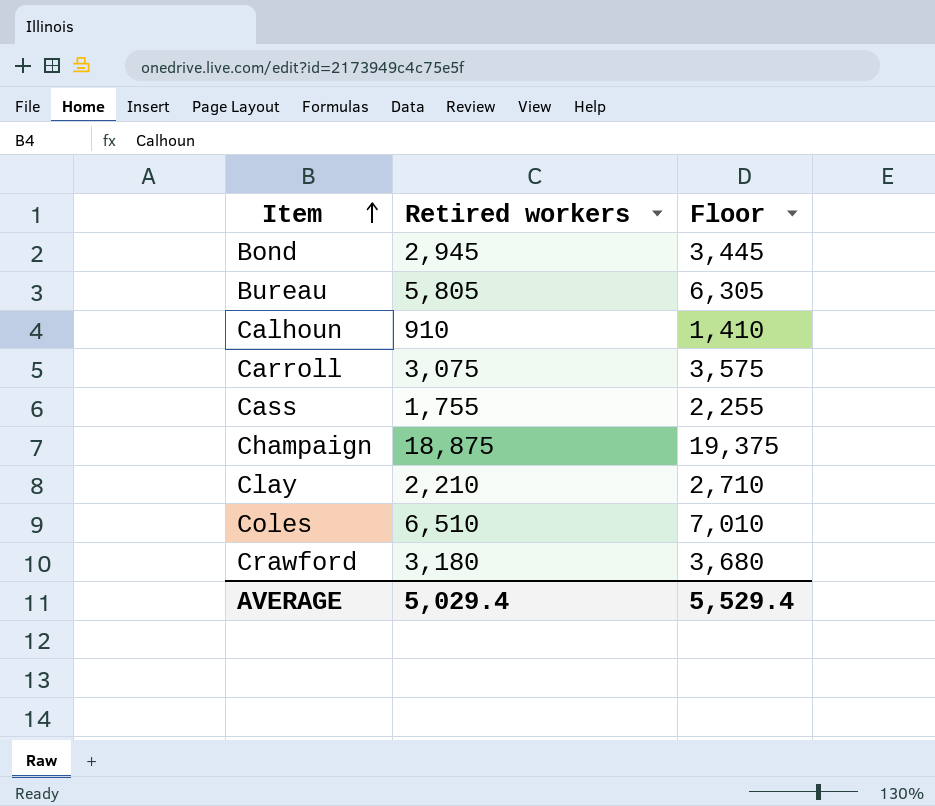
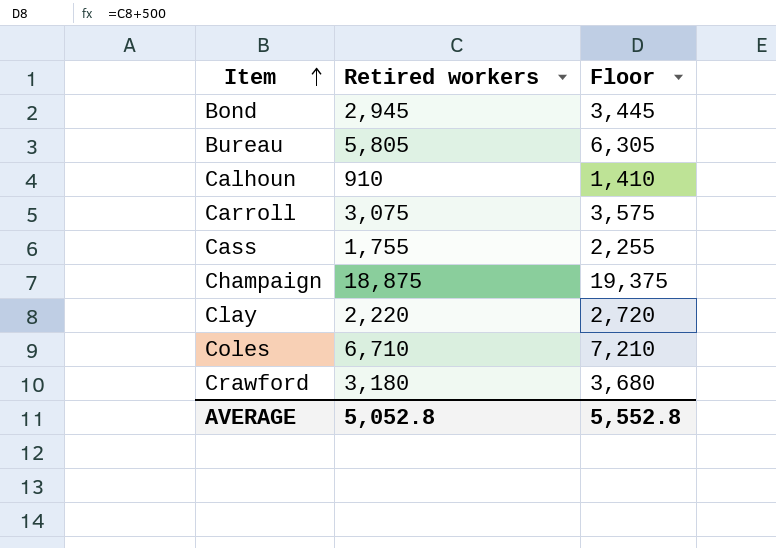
Clay | Retired workers: 2,210 -> 2,220
Clay | Floor: 2,710 -> 2,720
Coles | Retired workers: 6,510 -> 6,710
Coles | Floor: 7,010 -> 7,210
AVERAGE | Retired workers: 5,029.4 -> 5,052.8
AVERAGE | Floor: 5,529.4 -> 5,552.8

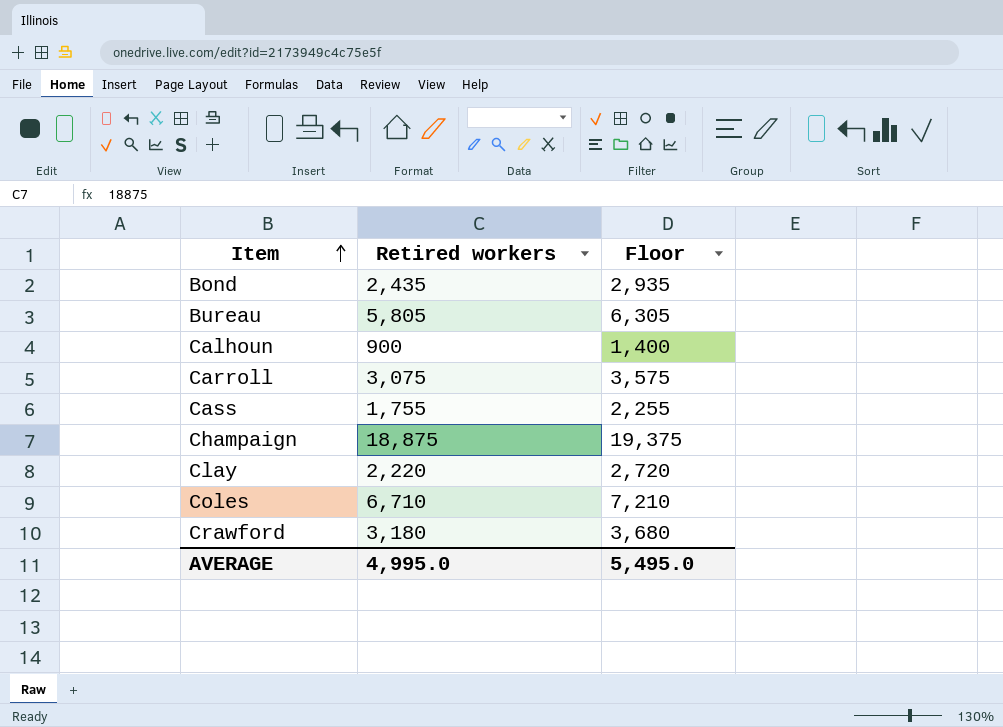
Bond | Retired workers: 2,945 -> 2,435
Bond | Floor: 3,445 -> 2,935
Calhoun | Retired workers: 910 -> 900
Calhoun | Floor: 1,410 -> 1,400
AVERAGE | Retired workers: 5,052.8 -> 4,995.0
AVERAGE | Floor: 5,552.8 -> 5,495.0

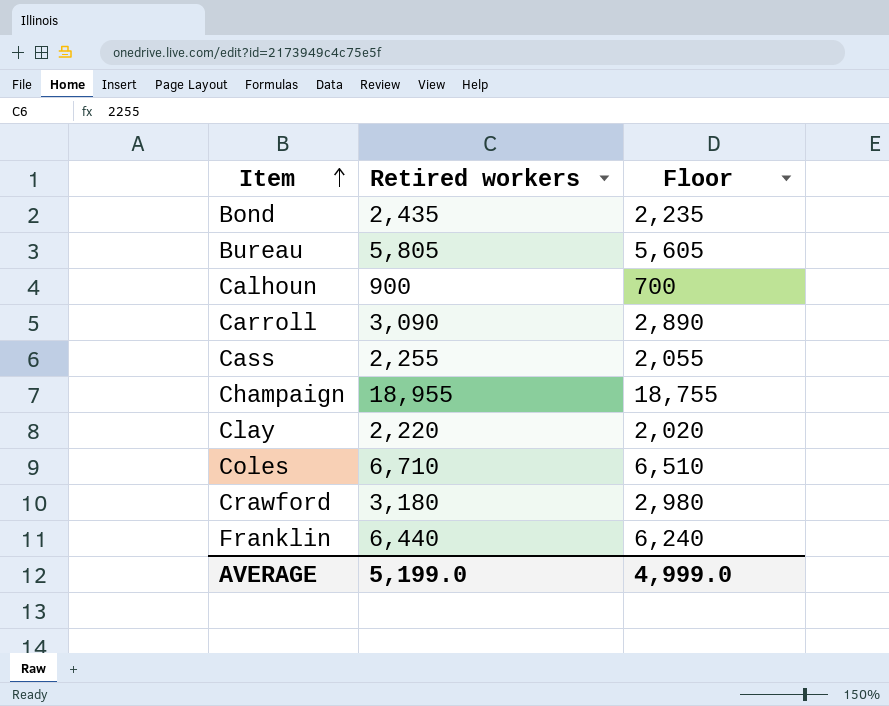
column Floor | formula: [Retired workers] + 500 -> [Retired workers] - 200
Carroll | Retired workers: 3,075 -> 3,090
Cass | Retired workers: 1,755 -> 2,255
Champaign | Retired workers: 18,875 -> 18,955
row Franklin: none -> 6,440 | 6,240
AVERAGE | Retired workers: 4,995.0 -> 5,199.0
AVERAGE | Floor: 5,495.0 -> 4,999.0

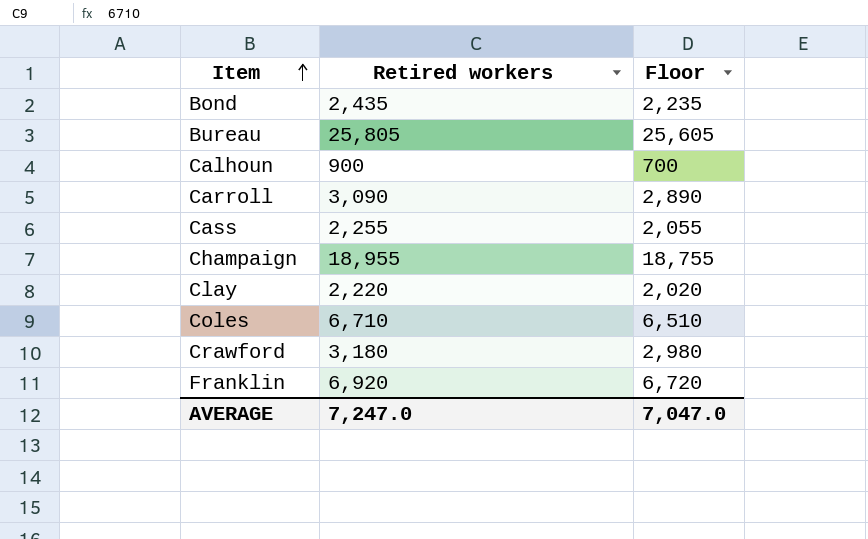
Bureau | Retired workers: 5,805 -> 25,805
Bureau | Floor: 5,605 -> 25,605
Franklin | Retired workers: 6,440 -> 6,920
Franklin | Floor: 6,240 -> 6,720
AVERAGE | Retired workers: 5,199.0 -> 7,247.0
AVERAGE | Floor: 4,999.0 -> 7,047.0

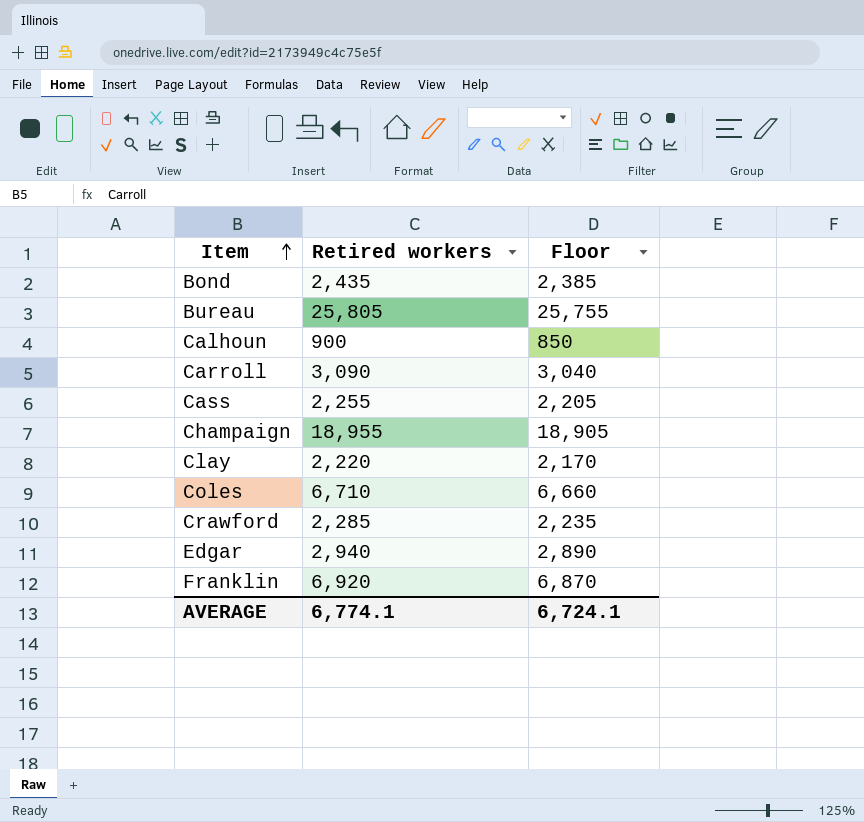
column Floor | formula: [Retired workers] - 200 -> [Retired workers] - 50
Crawford | Retired workers: 3,180 -> 2,285
row Edgar: none -> 2,940 | 2,890
AVERAGE | Retired workers: 7,247.0 -> 6,774.1
AVERAGE | Floor: 7,047.0 -> 6,724.1

